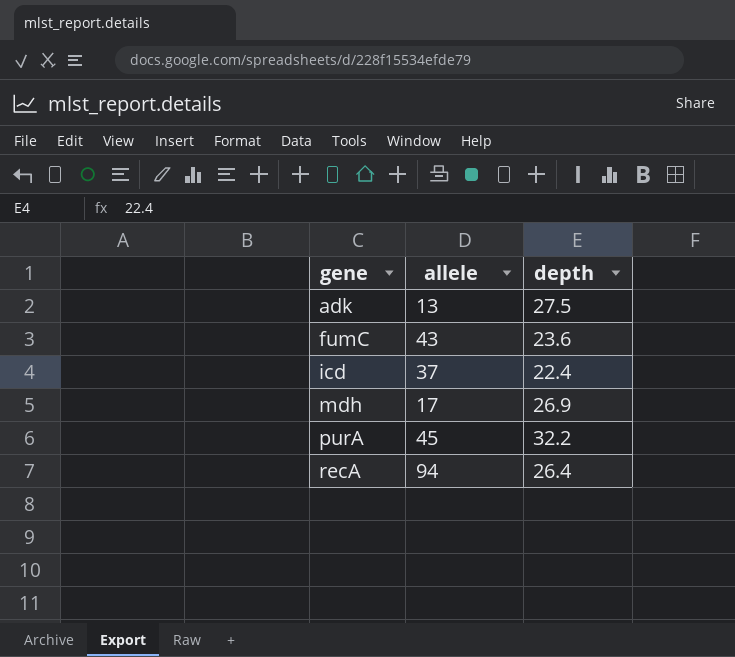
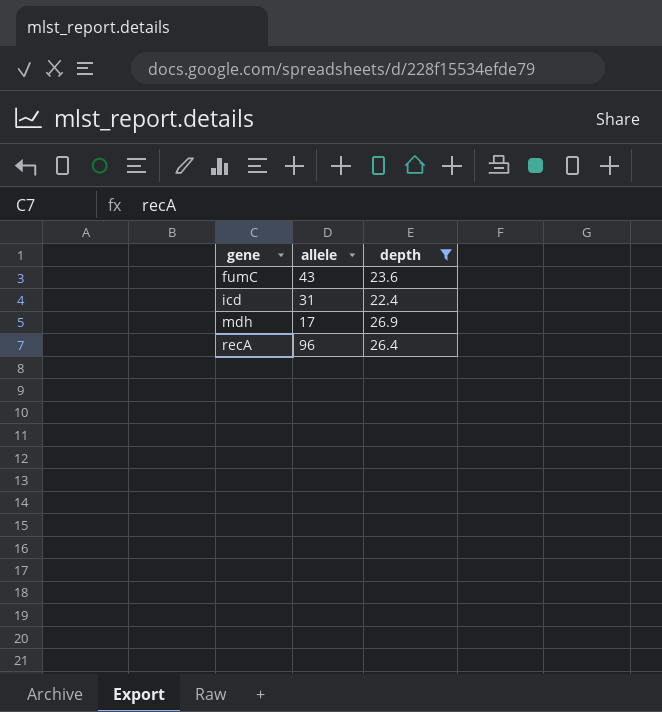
filter: none -> depth <= 26.9
icd | allele: 37 -> 31
recA | allele: 94 -> 96

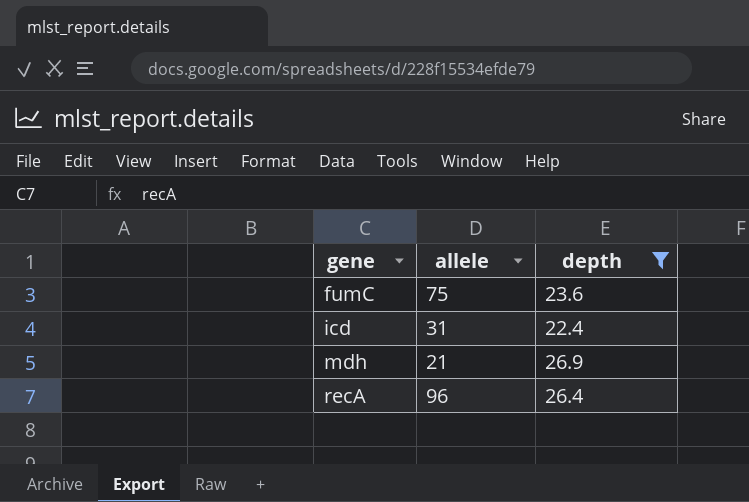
fumC | allele: 43 -> 75
mdh | allele: 17 -> 21

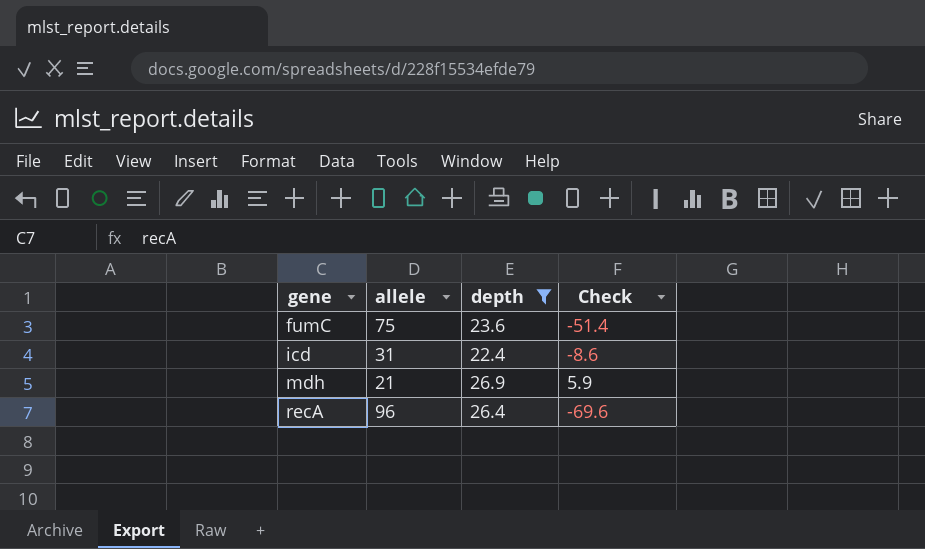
column Check | formula: none -> [depth] - [allele]

